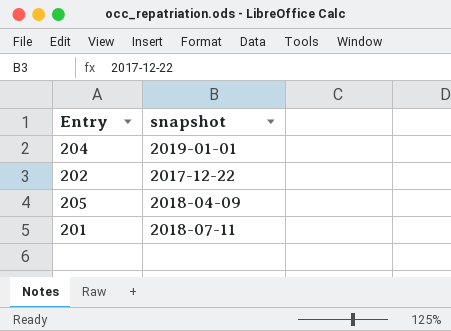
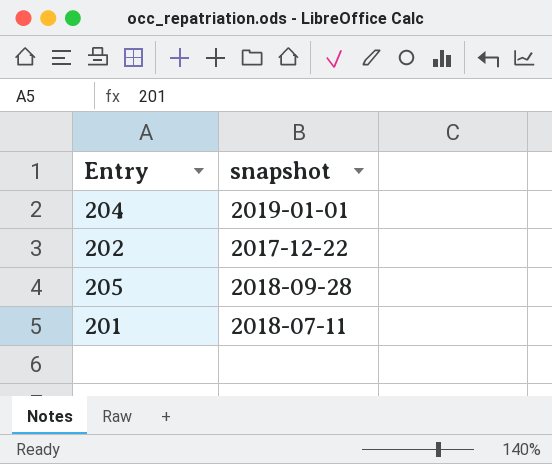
205 | snapshot: 2018-04-09 -> 2018-09-28

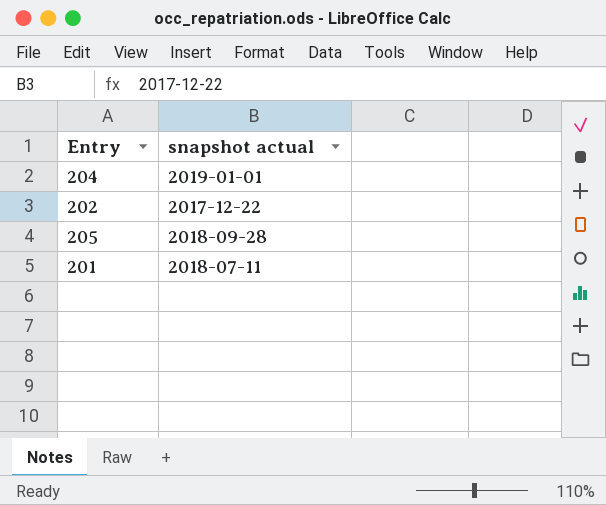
column name: snapshot -> snapshot actual

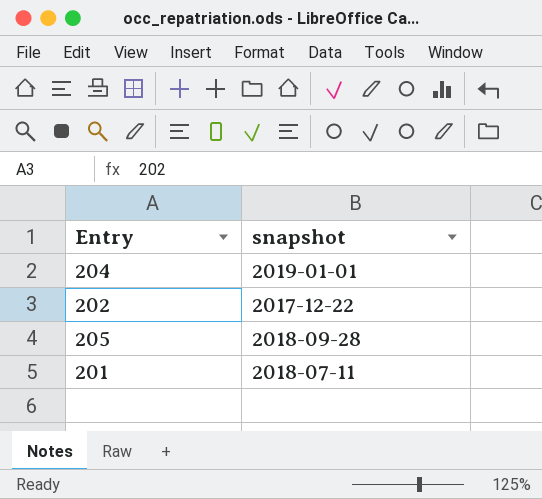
column name: snapshot actual -> snapshot

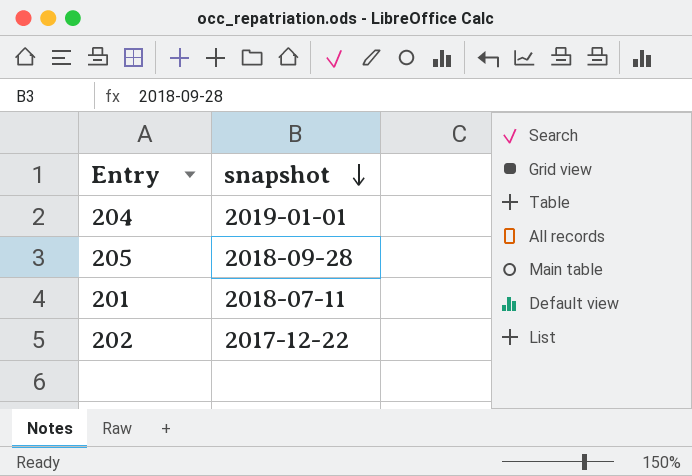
row order: none -> snapshot descending

